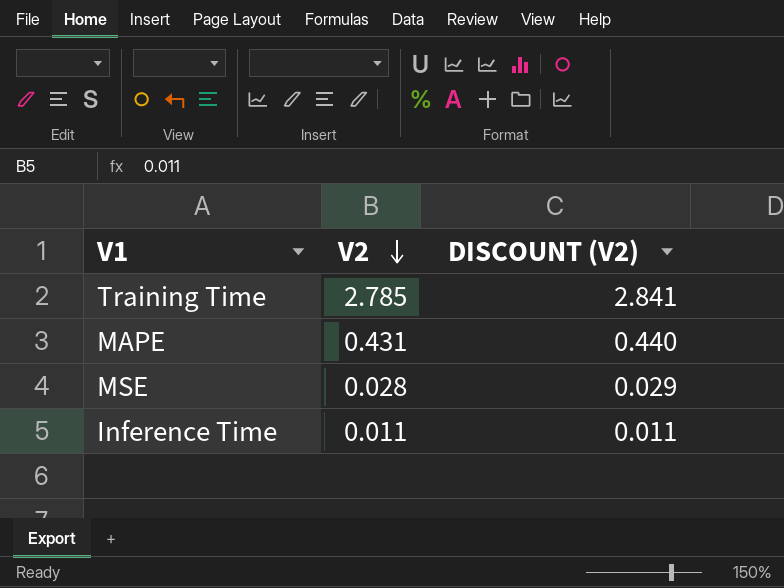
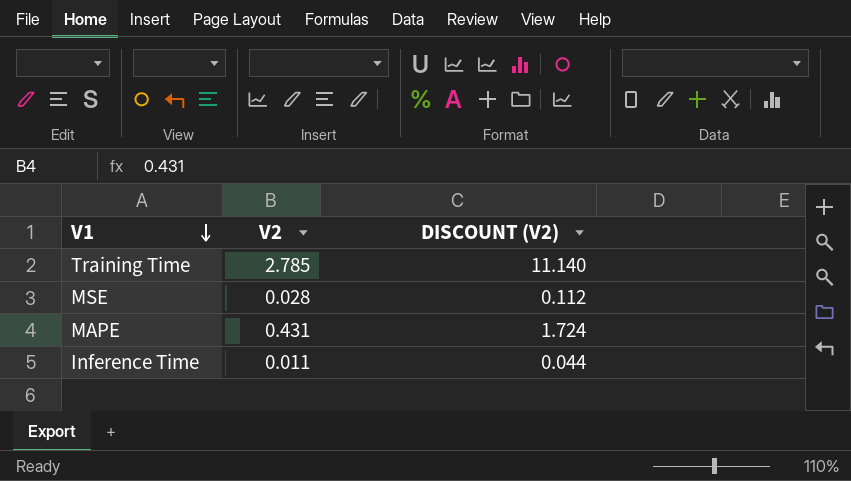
row order: V2 descending -> V1 descending
column DISCOUNT (V2) | formula: [V2] * 1.02 -> [V2] * 4

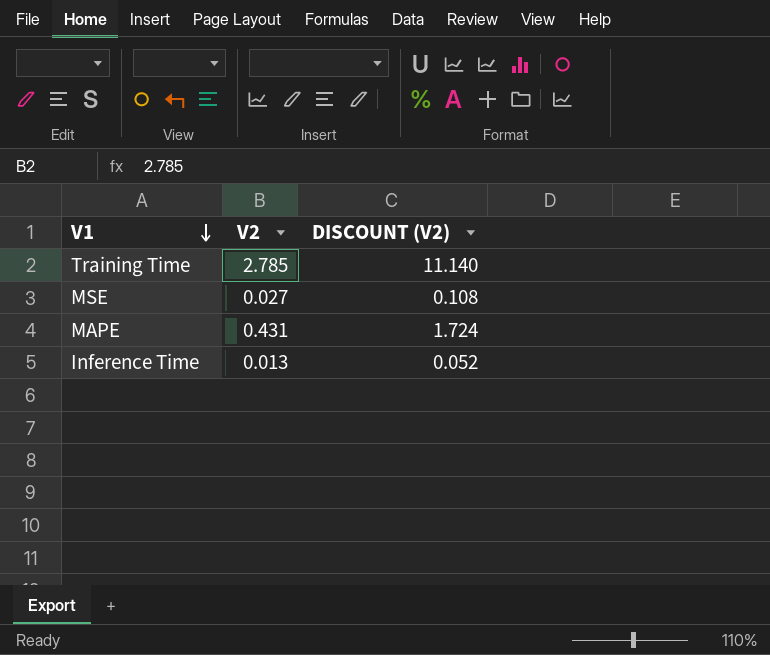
MSE | V2: 0.028 -> 0.027
MSE | DISCOUNT (V2): 0.112 -> 0.108
Inference Time | V2: 0.011 -> 0.013
Inference Time | DISCOUNT (V2): 0.044 -> 0.052

